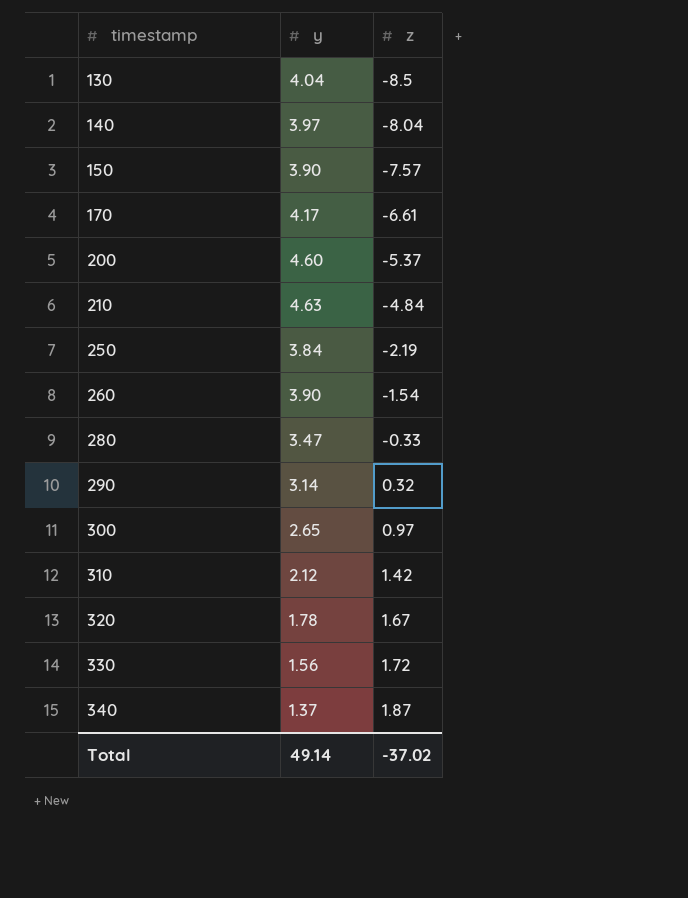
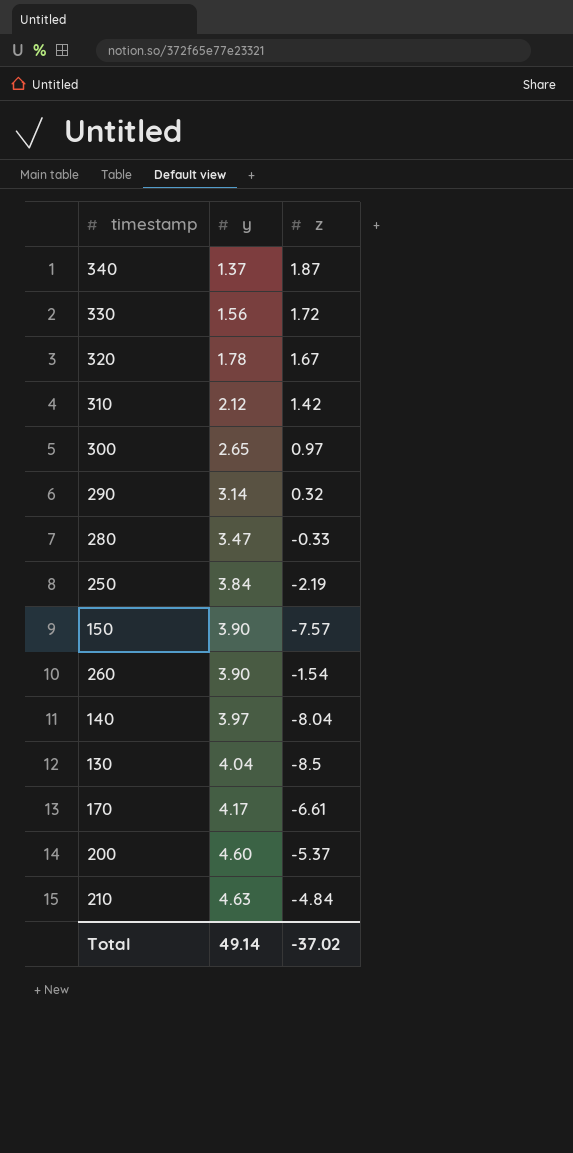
row order: timestamp ascending -> y ascending

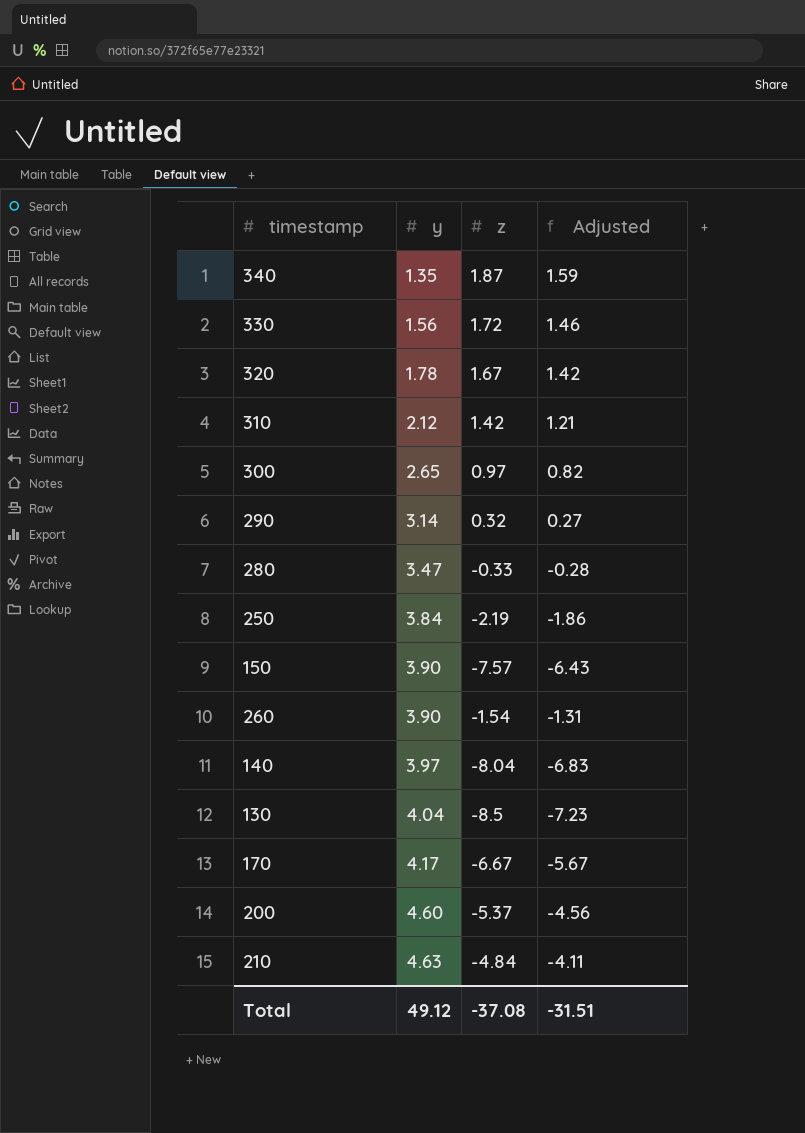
column Adjusted | formula: none -> [z] * 0.85
340 | y: 1.37 -> 1.35
170 | z: -6.61 -> -6.67
Total | y: 49.14 -> 49.12
Total | z: -37.02 -> -37.08

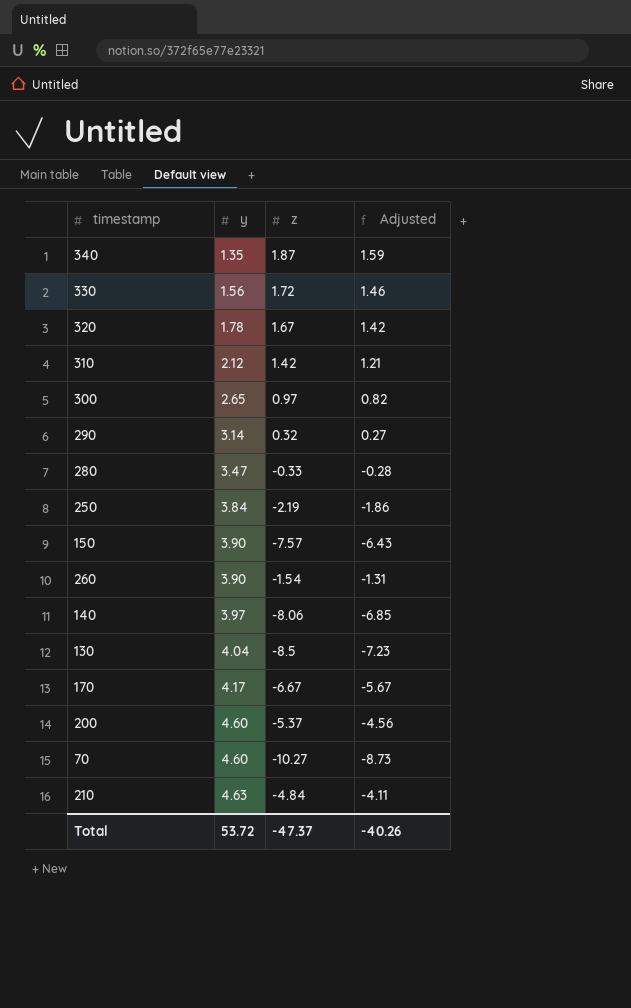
140 | z: -8.04 -> -8.06
140 | Adjusted: -6.83 -> -6.85
row 70: none -> 4.60 | -10.27 | -8.73
Total | y: 49.12 -> 53.72
Total | z: -37.08 -> -47.37
Total | Adjusted: -31.51 -> -40.26

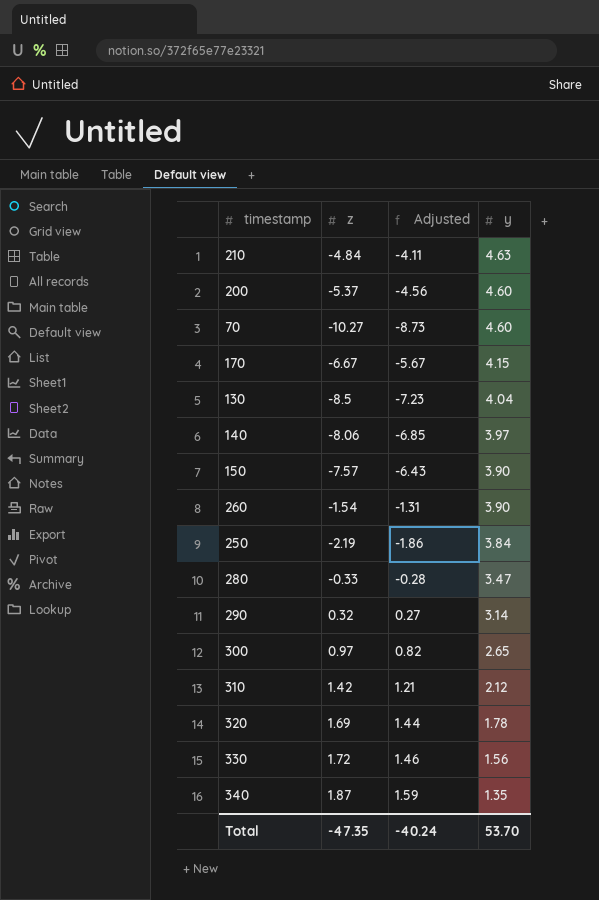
row order: y ascending -> y descending
column y | position: 2 -> 4
170 | y: 4.17 -> 4.15
320 | z: 1.67 -> 1.69
320 | Adjusted: 1.42 -> 1.44
Total | z: -47.37 -> -47.35
Total | Adjusted: -40.26 -> -40.24
Total | y: 53.72 -> 53.70

